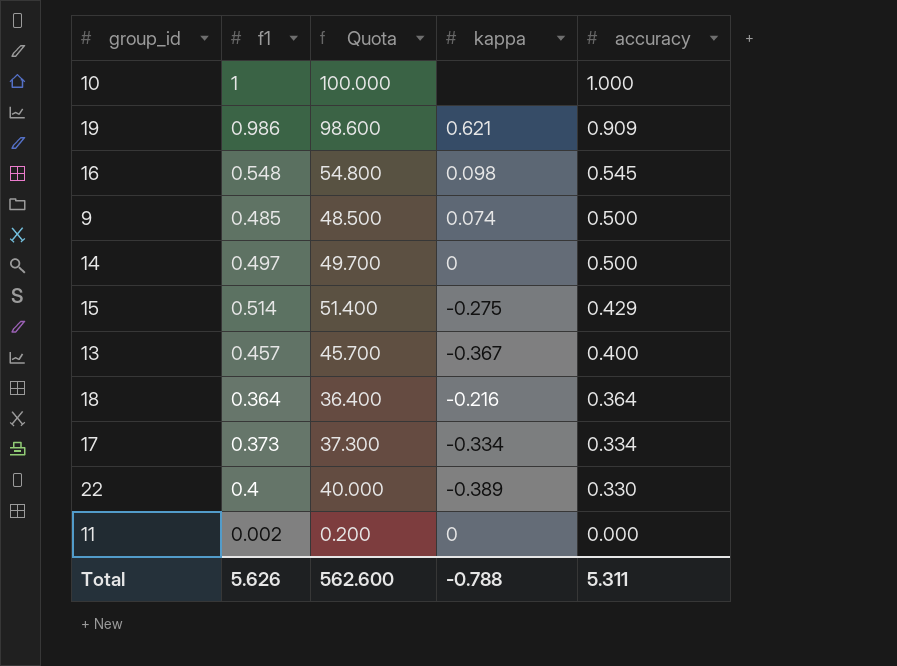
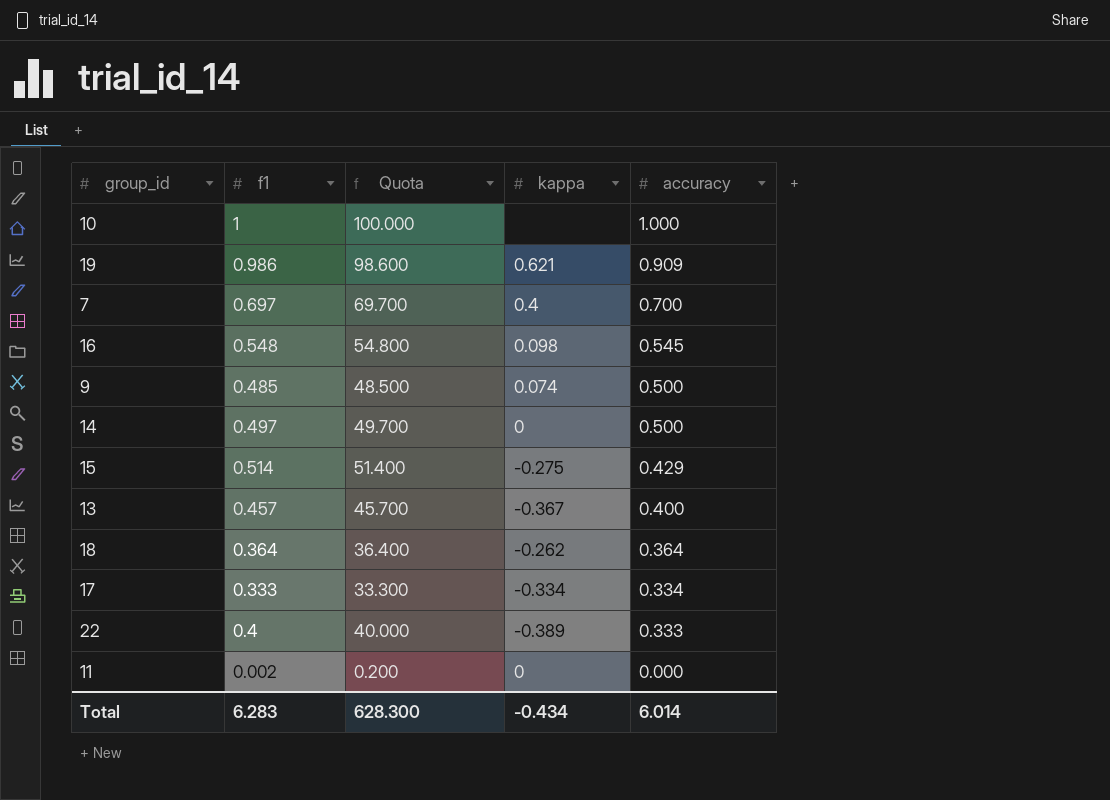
row 7: none -> 0.697 | 69.700 | 0.4 | 0.700
18 | kappa: -0.216 -> -0.262
17 | f1: 0.373 -> 0.333
17 | Quota: 37.300 -> 33.300
22 | accuracy: 0.330 -> 0.333
Total | f1: 5.626 -> 6.283
Total | Quota: 562.600 -> 628.300
Total | kappa: -0.788 -> -0.434
Total | accuracy: 5.311 -> 6.014

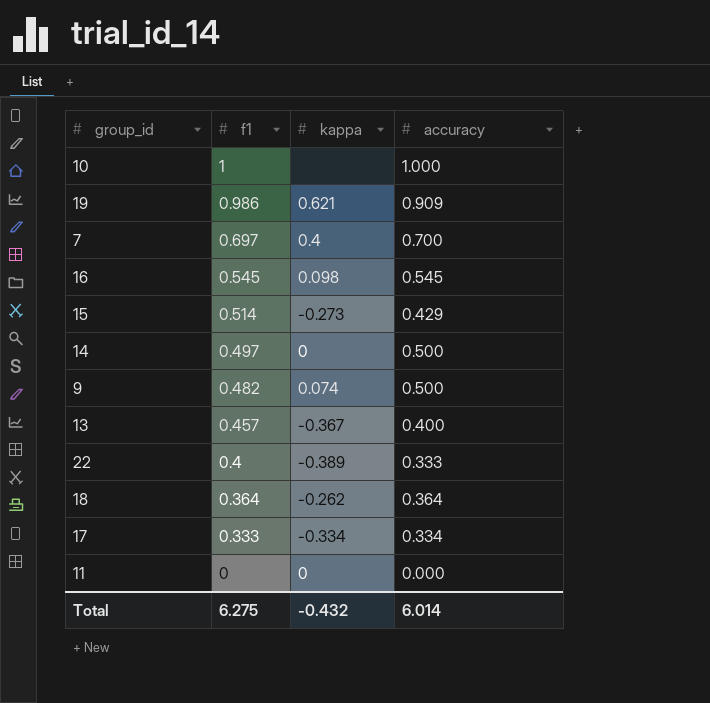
row order: accuracy descending -> f1 descending
column Quota | formula: [f1] * 100 -> none
16 | f1: 0.548 -> 0.545
15 | kappa: -0.275 -> -0.273
9 | f1: 0.485 -> 0.482
11 | f1: 0.002 -> 0
Total | f1: 6.283 -> 6.275
Total | kappa: -0.434 -> -0.432

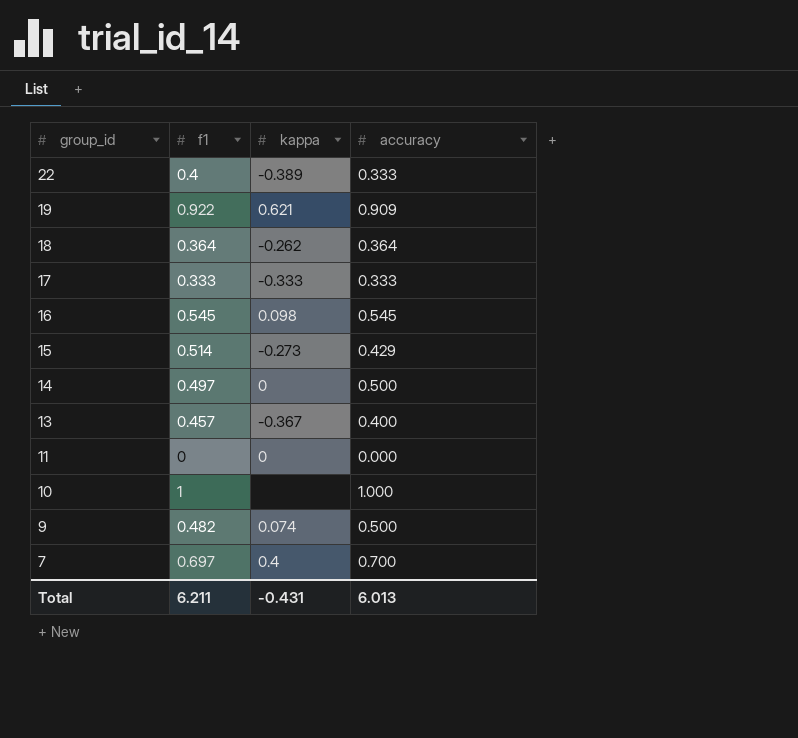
row order: f1 descending -> group_id descending
19 | f1: 0.986 -> 0.922
17 | kappa: -0.334 -> -0.333
17 | accuracy: 0.334 -> 0.333
Total | f1: 6.275 -> 6.211
Total | kappa: -0.432 -> -0.431
Total | accuracy: 6.014 -> 6.013

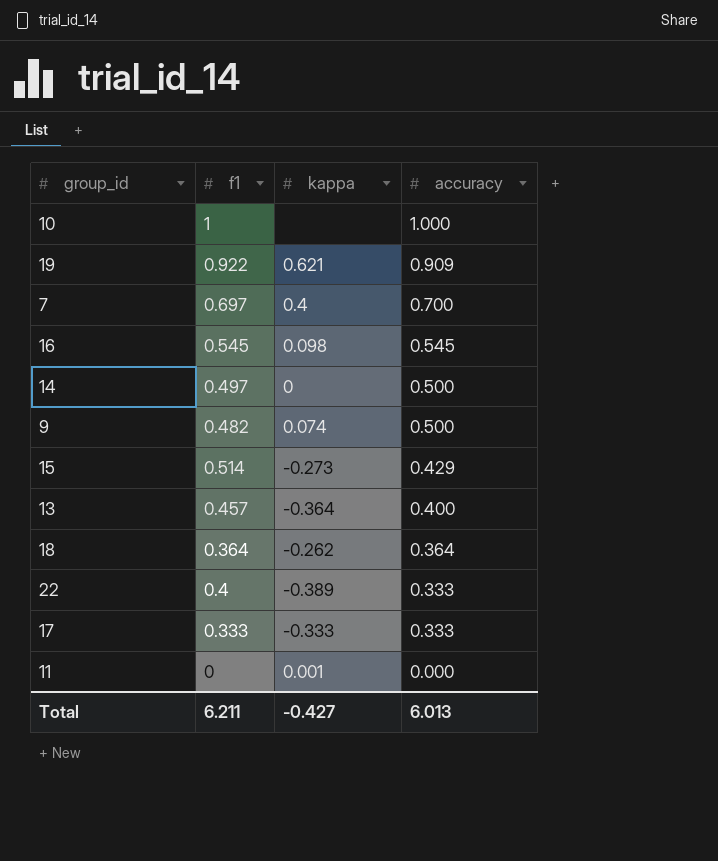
row order: group_id descending -> accuracy descending
13 | kappa: -0.367 -> -0.364
11 | kappa: 0 -> 0.001
Total | kappa: -0.431 -> -0.427

